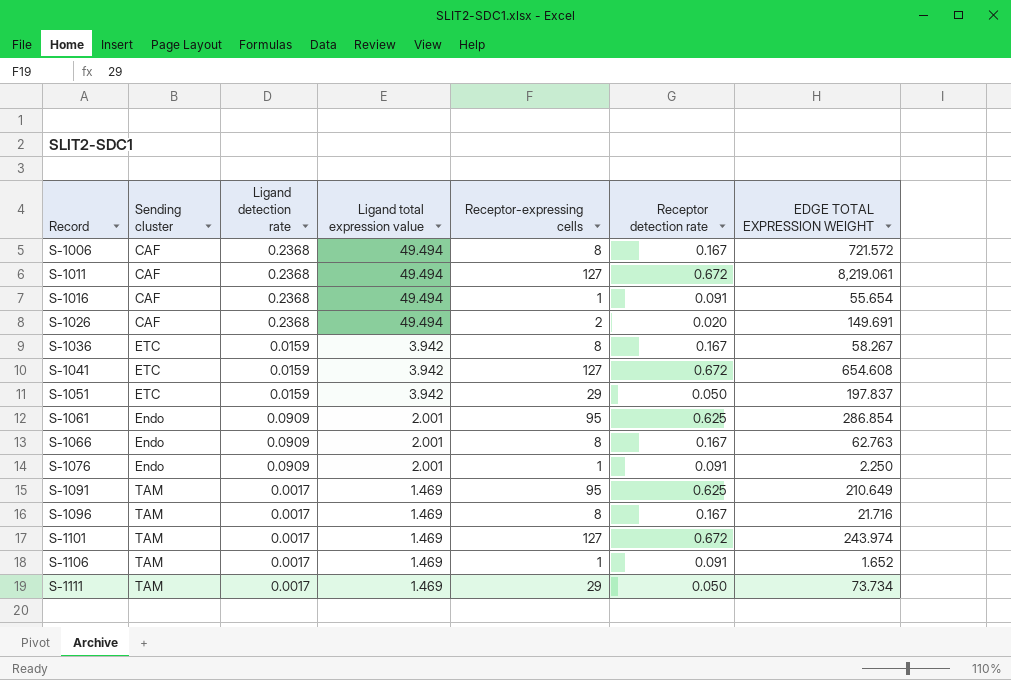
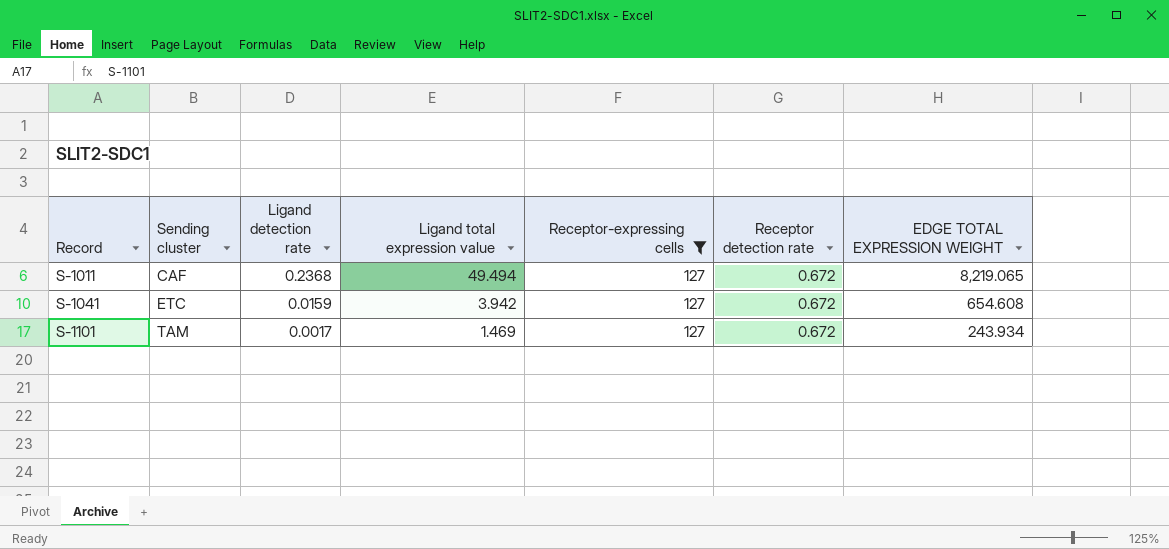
filter: none -> Receptor-expressing cells = 127
S-1011 | EDGE TOTAL EXPRESSION WEIGHT: 8,219.061 -> 8,219.065
S-1101 | EDGE TOTAL EXPRESSION WEIGHT: 243.974 -> 243.934

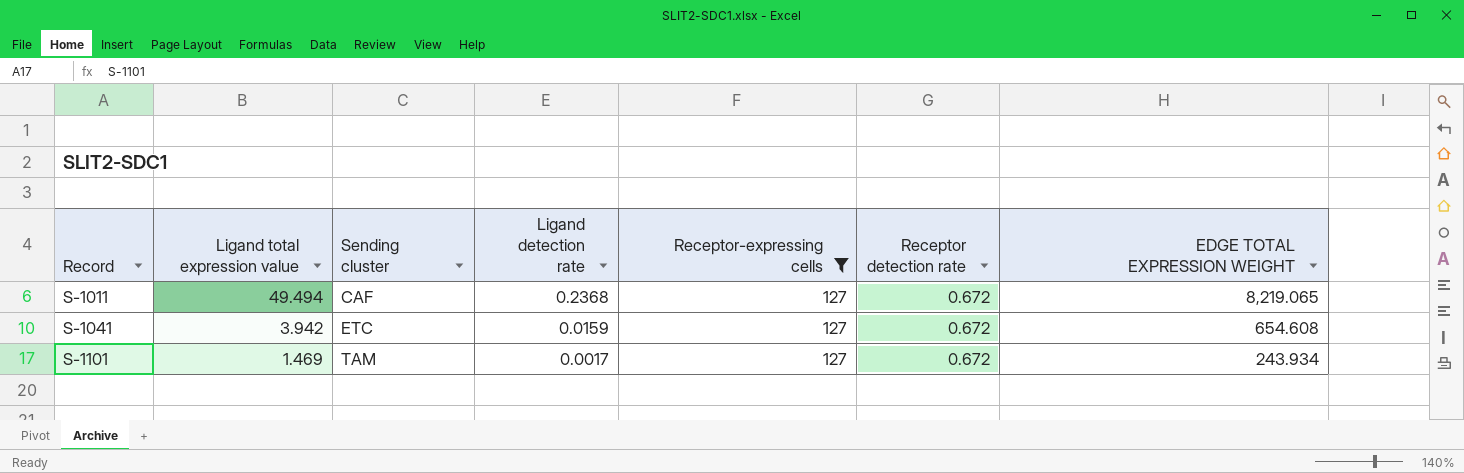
column Ligand total expression value | position: 4 -> 2

